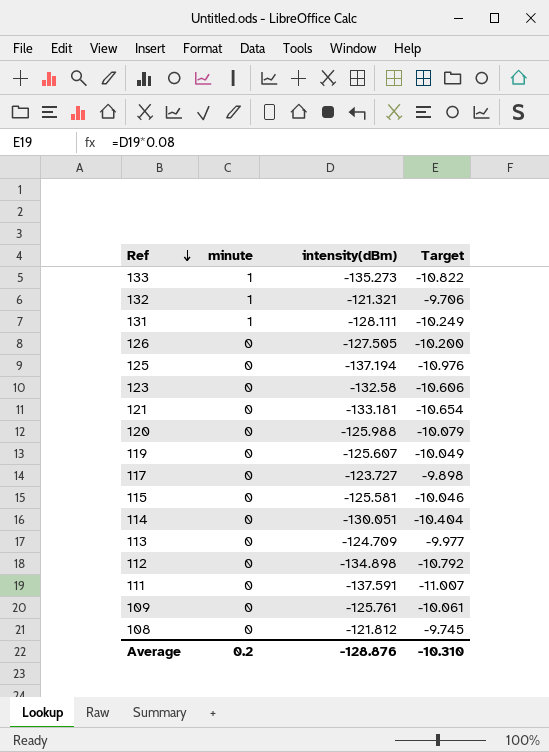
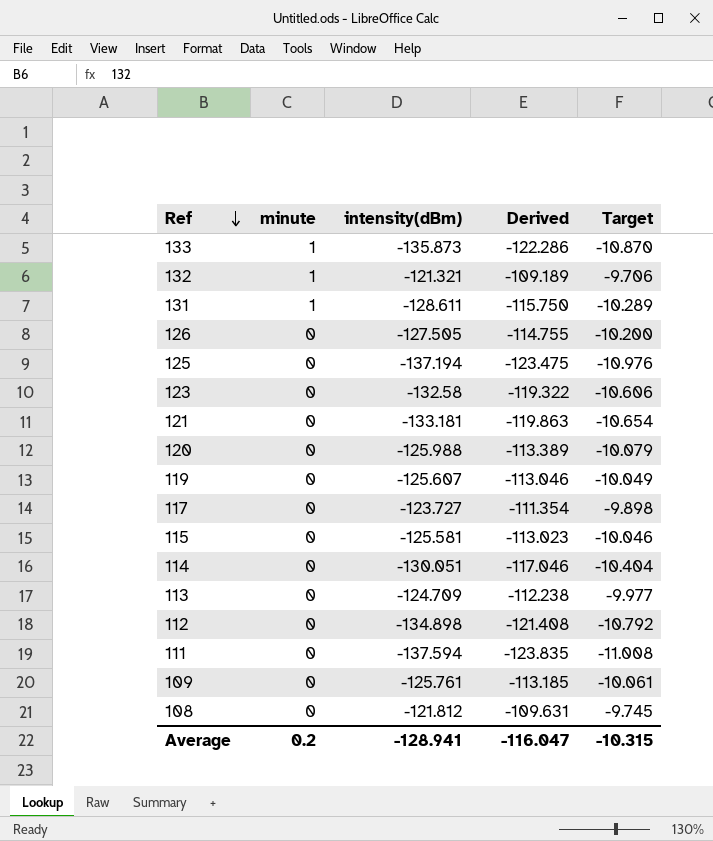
column Derived | formula: none -> [intensity(dBm)] * 0.9
133 | intensity(dBm): -135.273 -> -135.873
133 | Target: -10.822 -> -10.870
131 | intensity(dBm): -128.111 -> -128.611
131 | Target: -10.249 -> -10.289
111 | intensity(dBm): -137.591 -> -137.594
111 | Target: -11.007 -> -11.008
Average | intensity(dBm): -128.876 -> -128.941
Average | Target: -10.310 -> -10.315

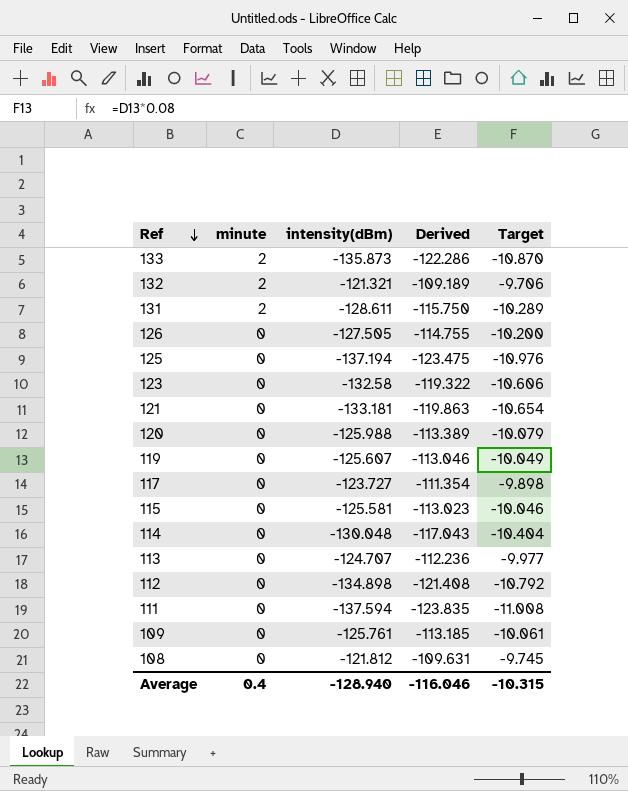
133 | minute: 1 -> 2
132 | minute: 1 -> 2
131 | minute: 1 -> 2
114 | intensity(dBm): -130.051 -> -130.048
114 | Derived: -117.046 -> -117.043
113 | intensity(dBm): -124.709 -> -124.707
113 | Derived: -112.238 -> -112.236
Average | minute: 0.2 -> 0.4
Average | intensity(dBm): -128.941 -> -128.940
Average | Derived: -116.047 -> -116.046

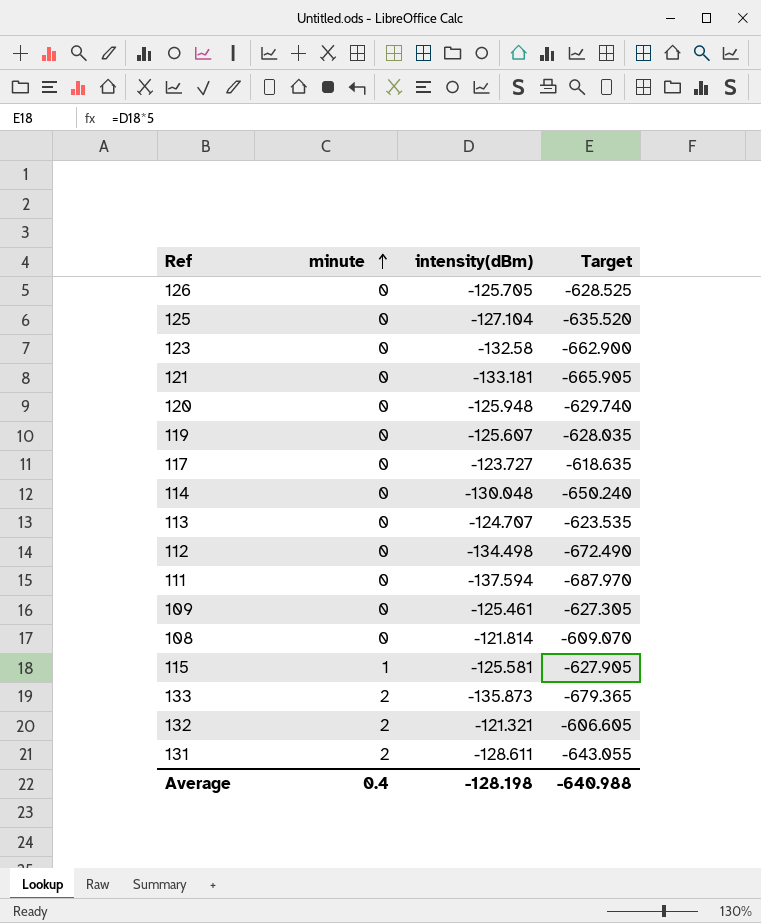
row order: Ref descending -> minute ascending
column Derived | formula: [intensity(dBm)] * 0.9 -> none
column Target | formula: [intensity(dBm)] * 0.08 -> [intensity(dBm)] * 5
126 | intensity(dBm): -127.505 -> -125.705
125 | intensity(dBm): -137.194 -> -127.104
120 | intensity(dBm): -125.988 -> -125.948
112 | intensity(dBm): -134.898 -> -134.498
109 | intensity(dBm): -125.761 -> -125.461
108 | intensity(dBm): -121.812 -> -121.814
115 | minute: 0 -> 1
Average | intensity(dBm): -128.940 -> -128.198
Average | Target: -10.315 -> -640.988

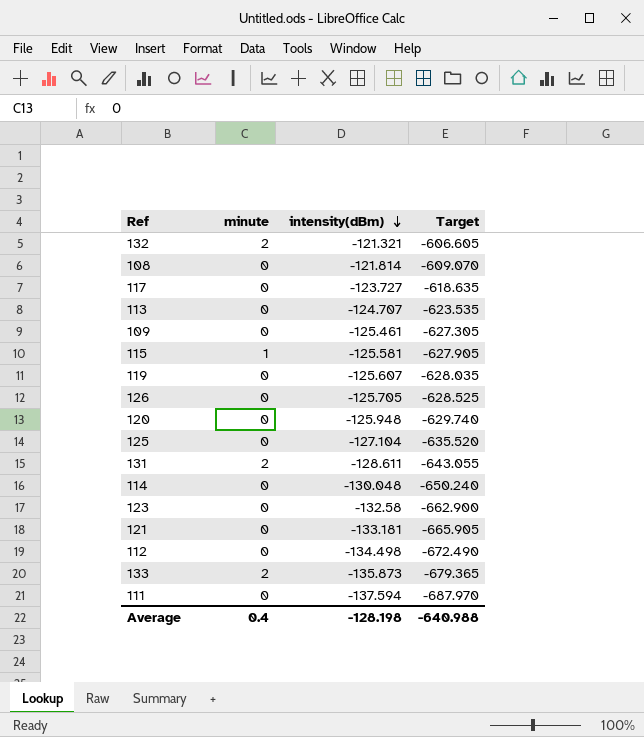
row order: minute ascending -> intensity(dBm) descending

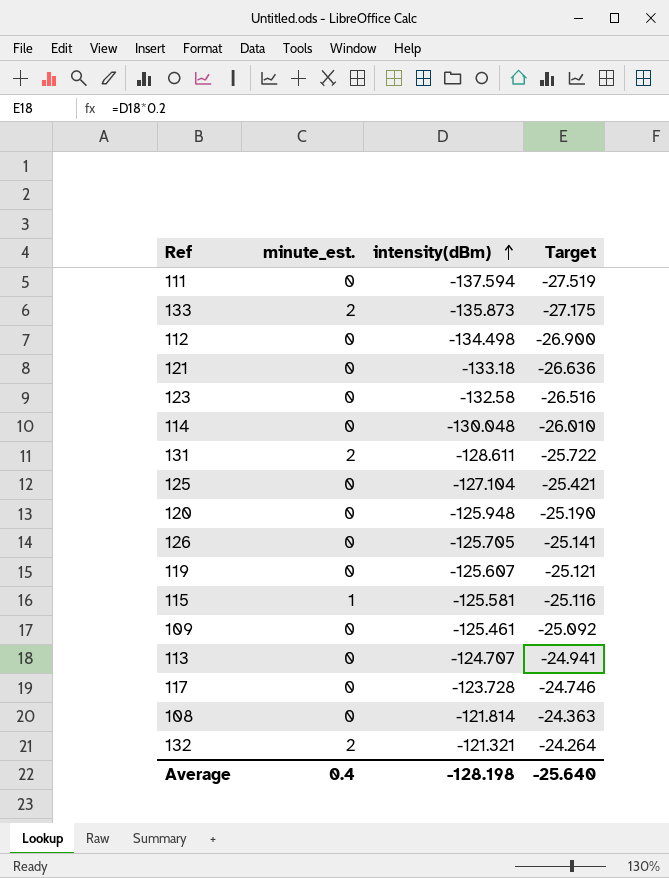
row order: intensity(dBm) descending -> intensity(dBm) ascending
column name: minute -> minute_est.
column Target | formula: [intensity(dBm)] * 5 -> [intensity(dBm)] * 0.2
121 | intensity(dBm): -133.181 -> -133.18
117 | intensity(dBm): -123.727 -> -123.728
Average | Target: -640.988 -> -25.640

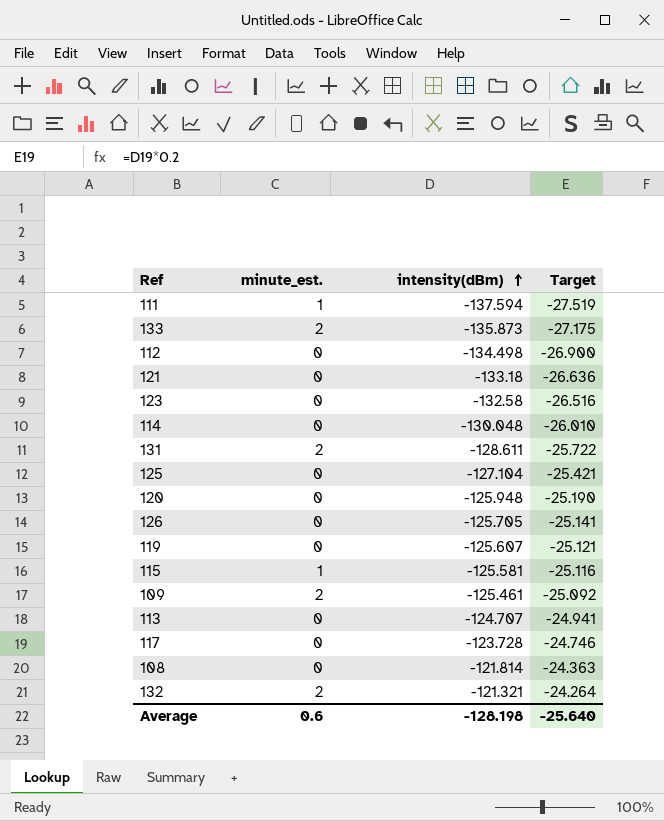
111 | minute_est.: 0 -> 1
109 | minute_est.: 0 -> 2
Average | minute_est.: 0.4 -> 0.6

